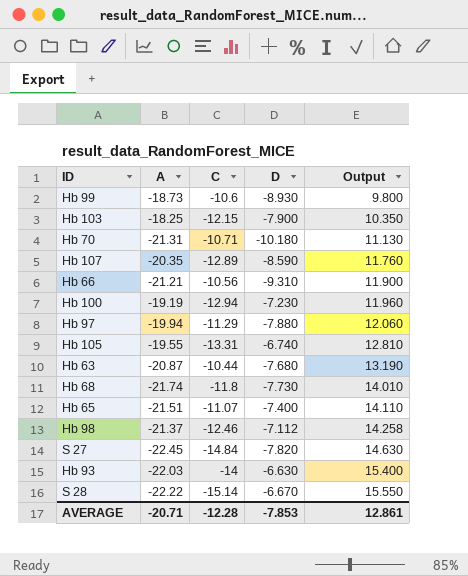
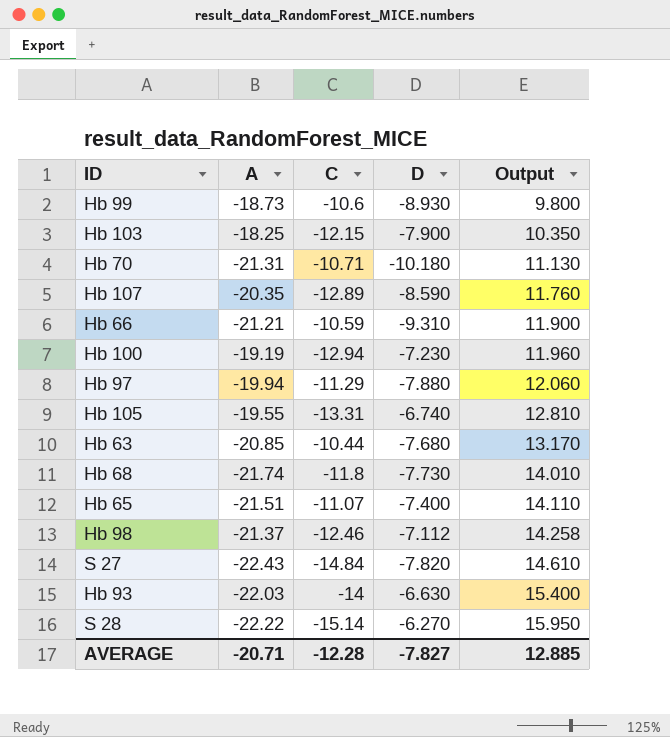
Hb 66 | C: -10.56 -> -10.59
Hb 63 | A: -20.87 -> -20.85
Hb 63 | Output: 13.190 -> 13.170
S 27 | A: -22.45 -> -22.43
S 27 | Output: 14.630 -> 14.610
S 28 | D: -6.670 -> -6.270
S 28 | Output: 15.550 -> 15.950
AVERAGE | D: -7.853 -> -7.827
AVERAGE | Output: 12.861 -> 12.885

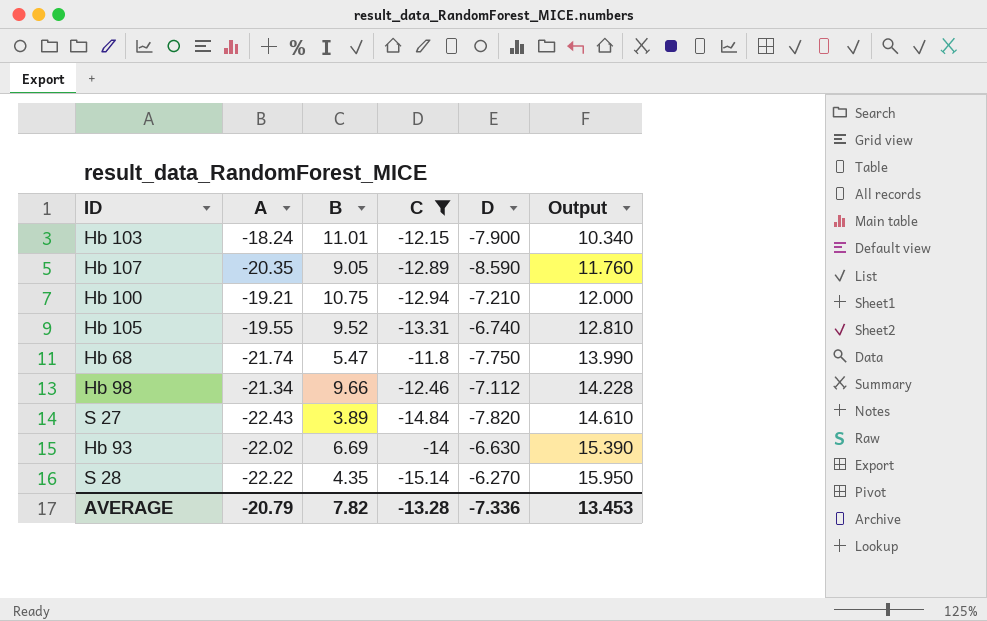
filter: none -> C <= -11.8
column B | position: none -> 3
Hb 103 | A: -18.25 -> -18.24
Hb 103 | Output: 10.350 -> 10.340
Hb 100 | A: -19.19 -> -19.21
Hb 100 | D: -7.230 -> -7.210
Hb 100 | Output: 11.960 -> 12.000
Hb 68 | D: -7.730 -> -7.750
Hb 68 | Output: 14.010 -> 13.990
Hb 98 | A: -21.37 -> -21.34
Hb 98 | Output: 14.258 -> 14.228
Hb 93 | A: -22.03 -> -22.02
Hb 93 | Output: 15.400 -> 15.390
AVERAGE | A: -20.71 -> -20.79
AVERAGE | C: -12.28 -> -13.28
AVERAGE | D: -7.827 -> -7.336
AVERAGE | Output: 12.885 -> 13.453

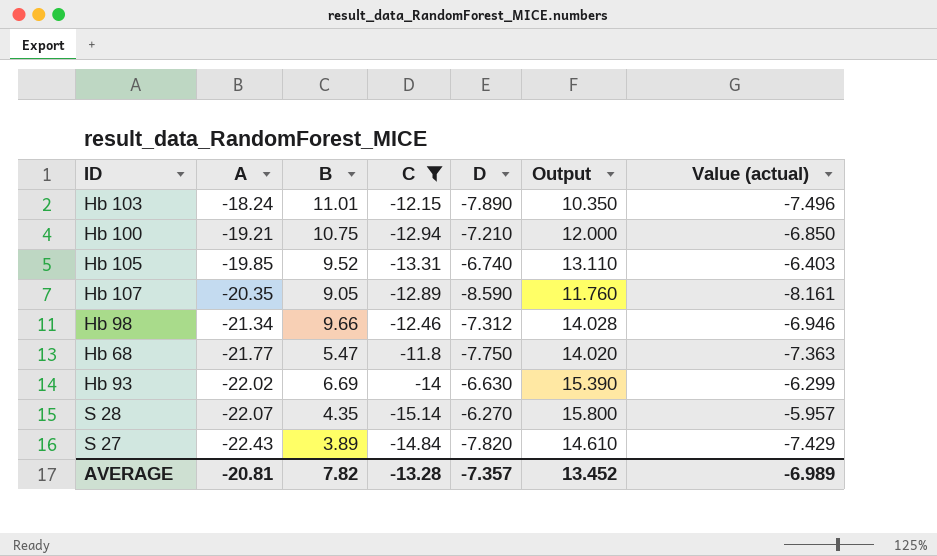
row order: Output ascending -> A descending
column Value (actual) | formula: none -> [D] * 0.95
Hb 103 | D: -7.900 -> -7.890
Hb 103 | Output: 10.340 -> 10.350
Hb 105 | A: -19.55 -> -19.85
Hb 105 | Output: 12.810 -> 13.110
Hb 98 | D: -7.112 -> -7.312
Hb 98 | Output: 14.228 -> 14.028
Hb 68 | A: -21.74 -> -21.77
Hb 68 | Output: 13.990 -> 14.020
S 28 | A: -22.22 -> -22.07
S 28 | Output: 15.950 -> 15.800
AVERAGE | A: -20.79 -> -20.81
AVERAGE | D: -7.336 -> -7.357
AVERAGE | Output: 13.453 -> 13.452

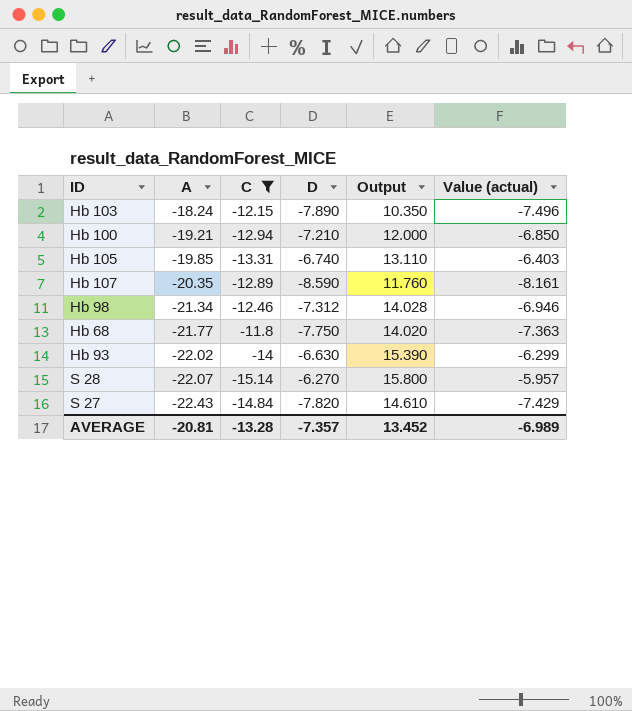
column B | position: 3 -> none

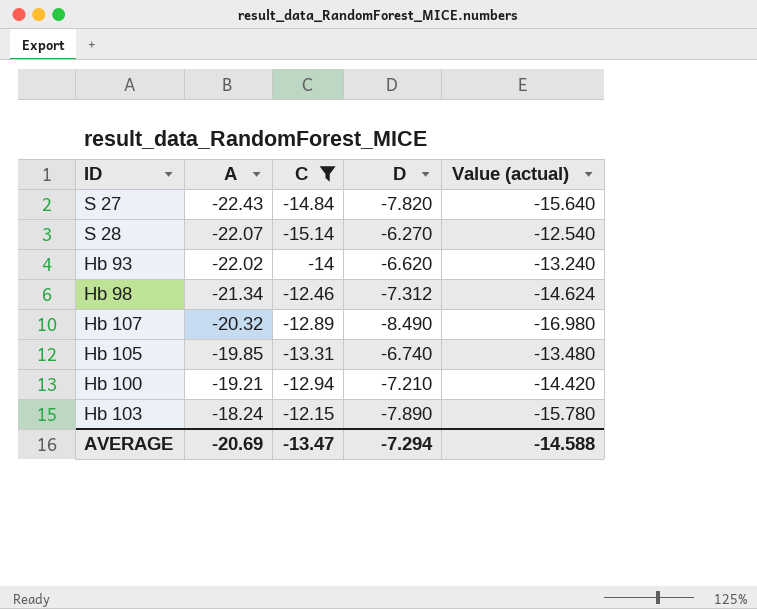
row order: A descending -> A ascending
column Output | formula: [D] - [A] -> none
column Value (actual) | formula: [D] * 0.95 -> [D] * 2
row Hb 68: -21.77 | -11.8 | -7.750 | 14.020 | -7.363 -> none
Hb 93 | D: -6.630 -> -6.620
Hb 107 | A: -20.35 -> -20.32
Hb 107 | D: -8.590 -> -8.490
AVERAGE | A: -20.81 -> -20.69
AVERAGE | C: -13.28 -> -13.47
AVERAGE | D: -7.357 -> -7.294
AVERAGE | Value (actual): -6.989 -> -14.588

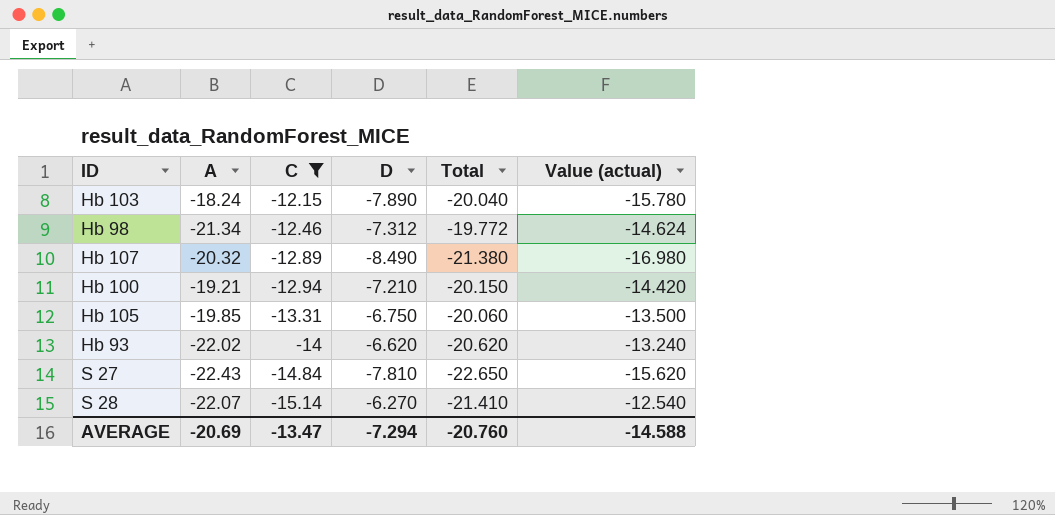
row order: A ascending -> C descending
column Total | formula: none -> [C] + [D]
Hb 105 | D: -6.740 -> -6.750
Hb 105 | Value (actual): -13.480 -> -13.500
S 27 | D: -7.820 -> -7.810
S 27 | Value (actual): -15.640 -> -15.620

